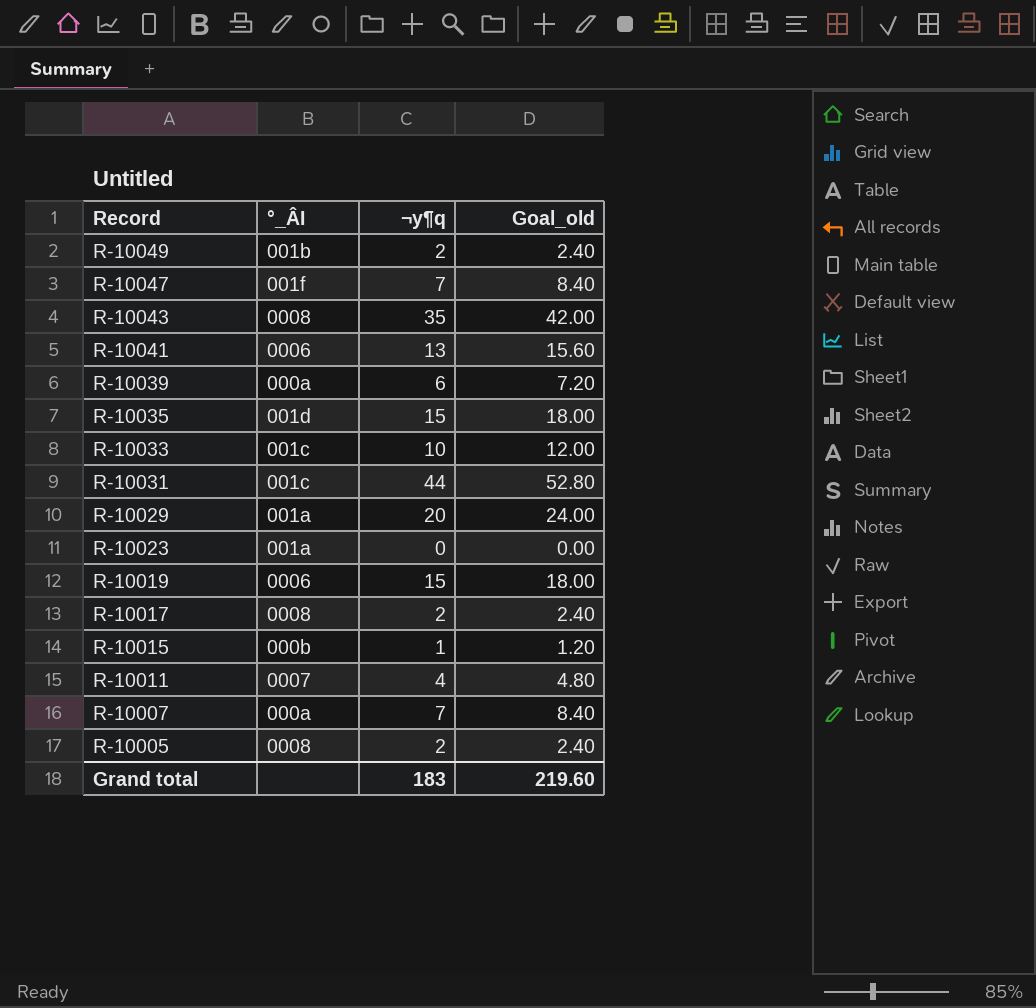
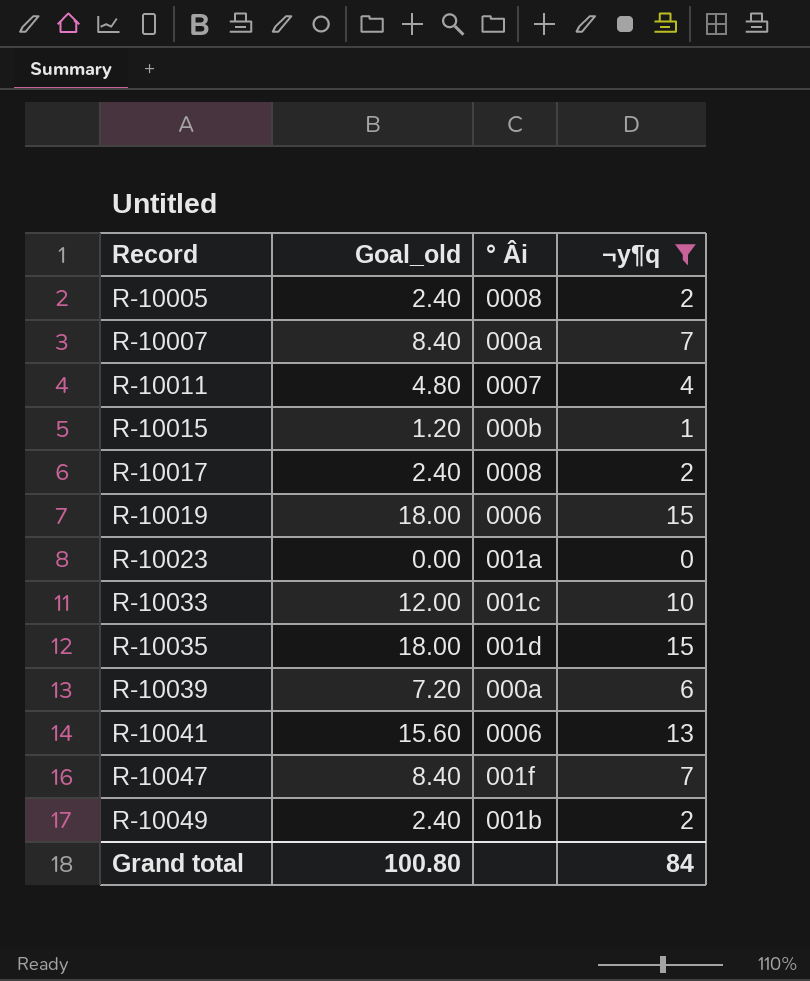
filter: none -> ¬y¶q <= 15
row order: Record descending -> Record ascending
column Goal_old | position: 4 -> 2
column name: °_ÂI -> ° Âi
Grand total | Goal_old: 219.60 -> 100.80
Grand total | ¬y¶q: 183 -> 84

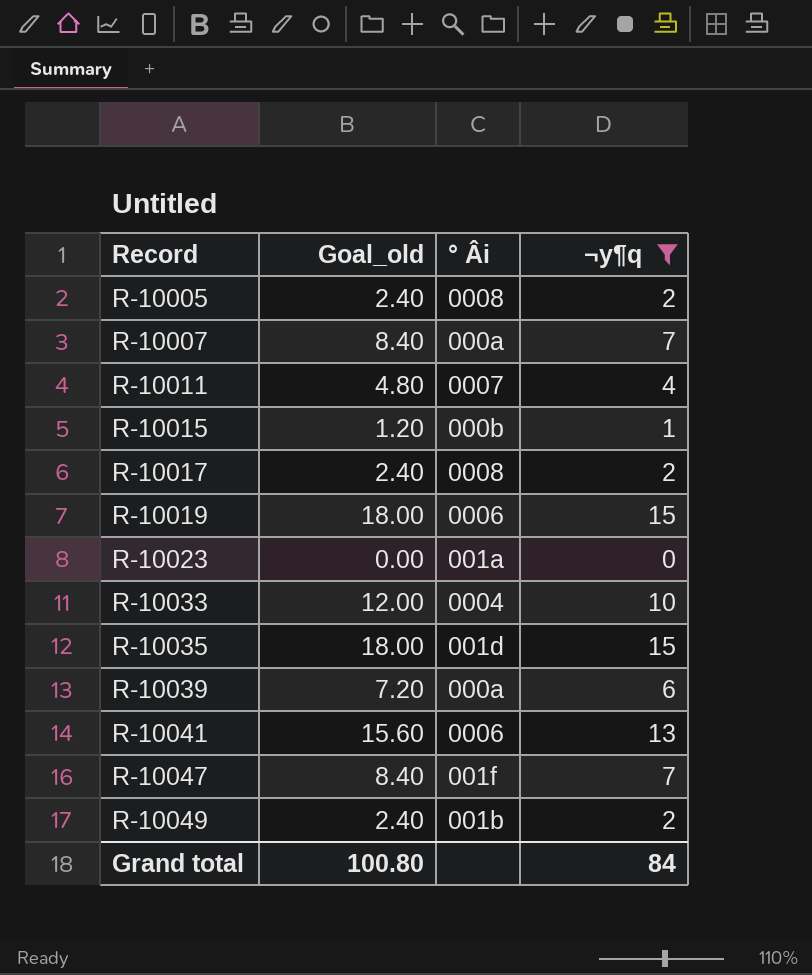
R-10033 | ° Âi: 001c -> 0004

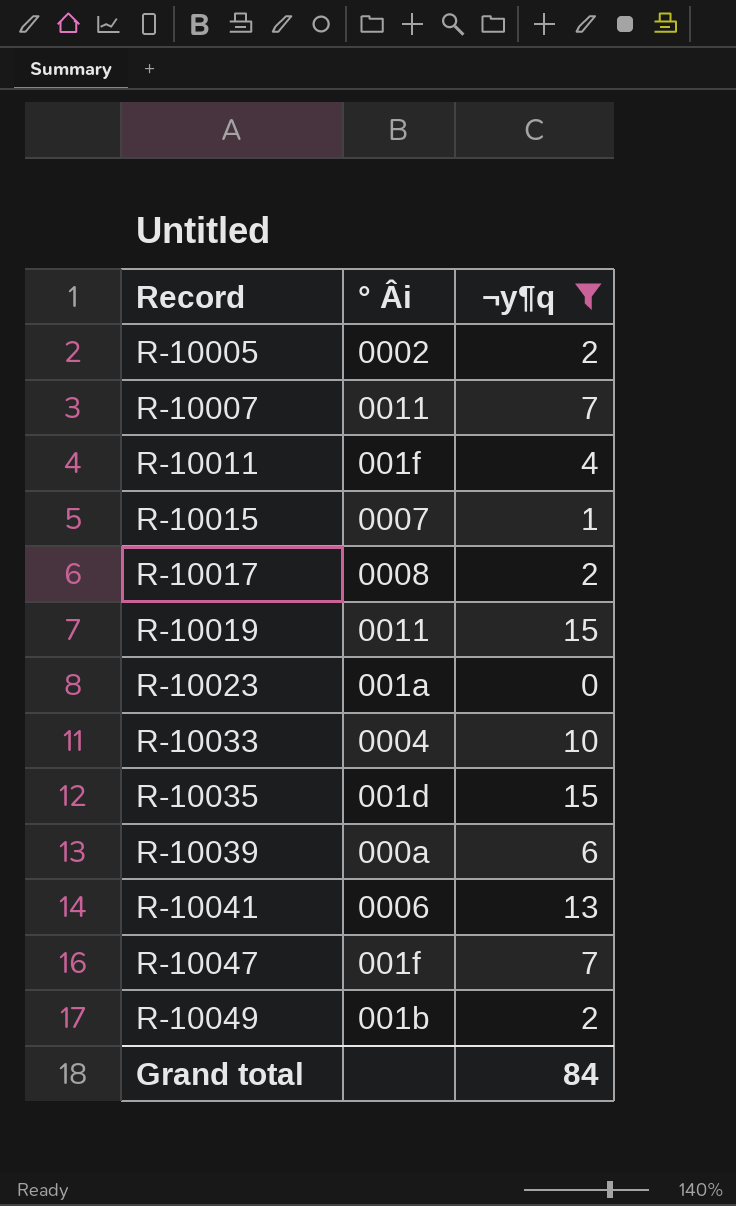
column Goal_old | formula: [¬y¶q] * 1.2 -> none
R-10005 | ° Âi: 0008 -> 0002
R-10007 | ° Âi: 000a -> 0011
R-10011 | ° Âi: 0007 -> 001f
R-10015 | ° Âi: 000b -> 0007
R-10019 | ° Âi: 0006 -> 0011

